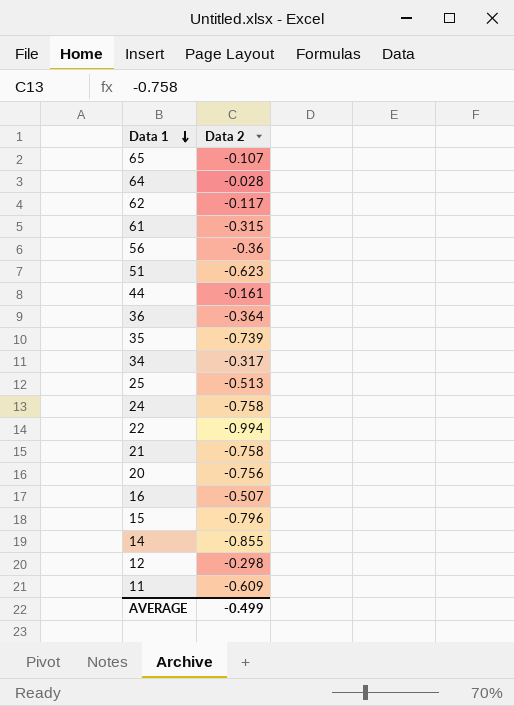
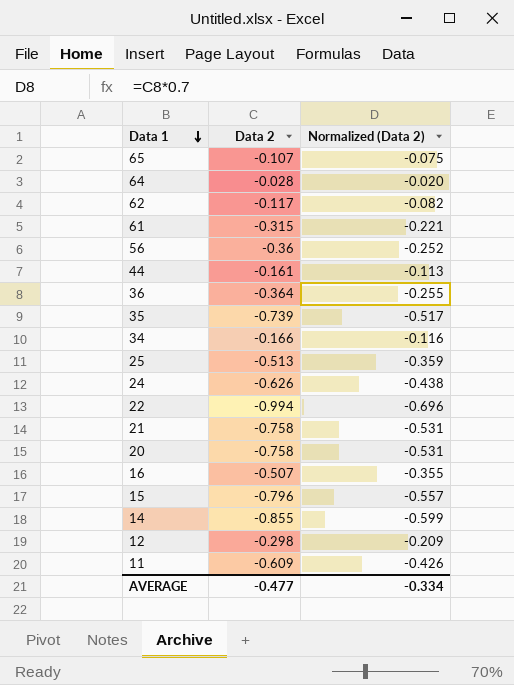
column Normalized (Data 2) | formula: none -> [Data 2] * 0.7
row 51: -0.623 -> none
34 | Data 2: -0.317 -> -0.166
24 | Data 2: -0.758 -> -0.626
20 | Data 2: -0.756 -> -0.758
AVERAGE | Data 2: -0.499 -> -0.477

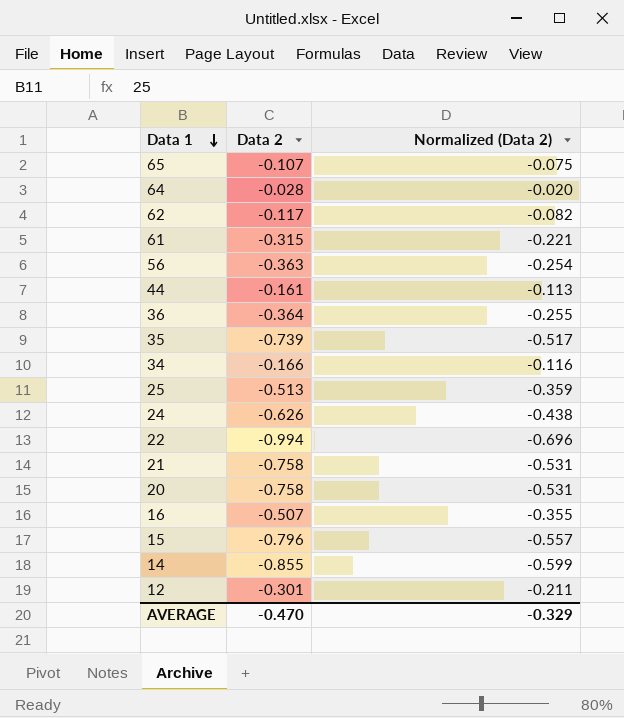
row 11: -0.609 | -0.426 -> none
56 | Data 2: -0.36 -> -0.363
56 | Normalized (Data 2): -0.252 -> -0.254
12 | Data 2: -0.298 -> -0.301
12 | Normalized (Data 2): -0.209 -> -0.211
AVERAGE | Data 2: -0.477 -> -0.470
AVERAGE | Normalized (Data 2): -0.334 -> -0.329

